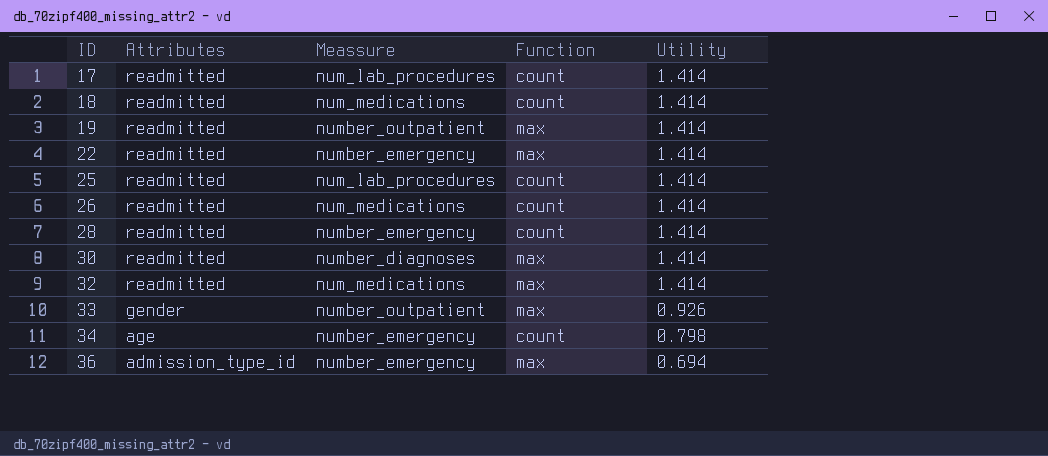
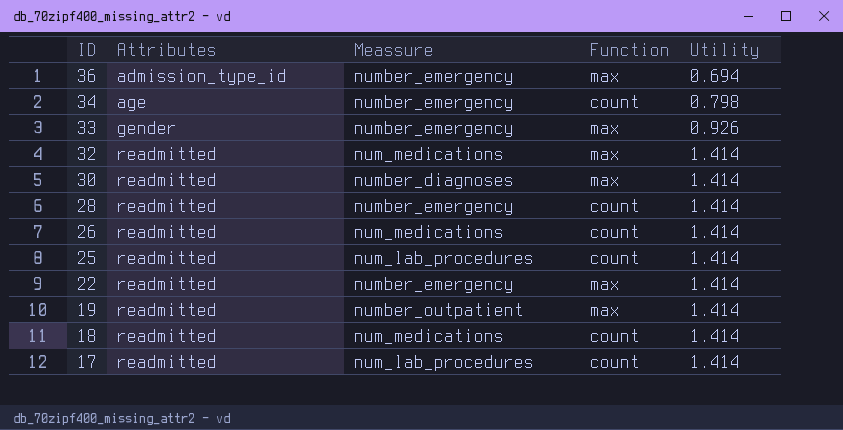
row order: ID ascending -> ID descending
33 | Meassure: number_outpatient -> number_emergency

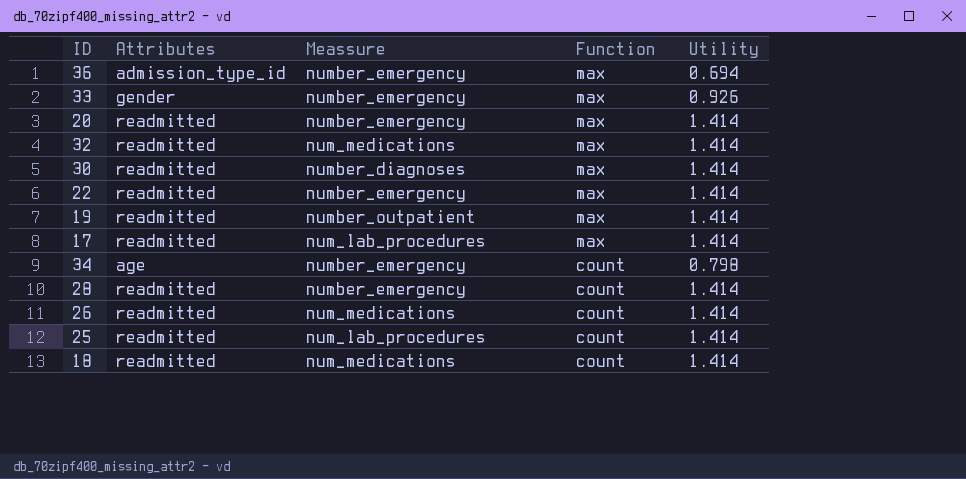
row order: ID descending -> Function descending
row 20: none -> readmitted | number_emergency | max | 1.414
17 | Function: count -> max

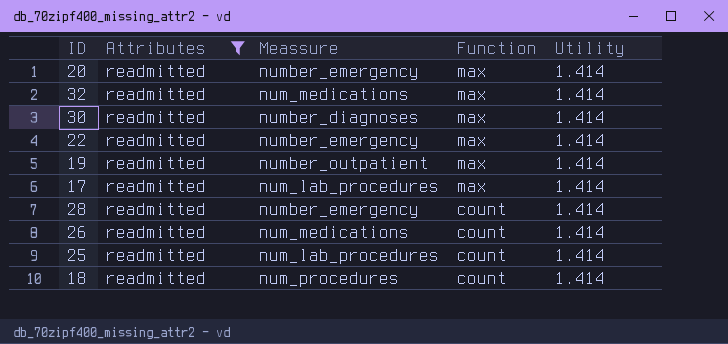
filter: none -> Attributes = readmitted
18 | Meassure: num_medications -> num_procedures

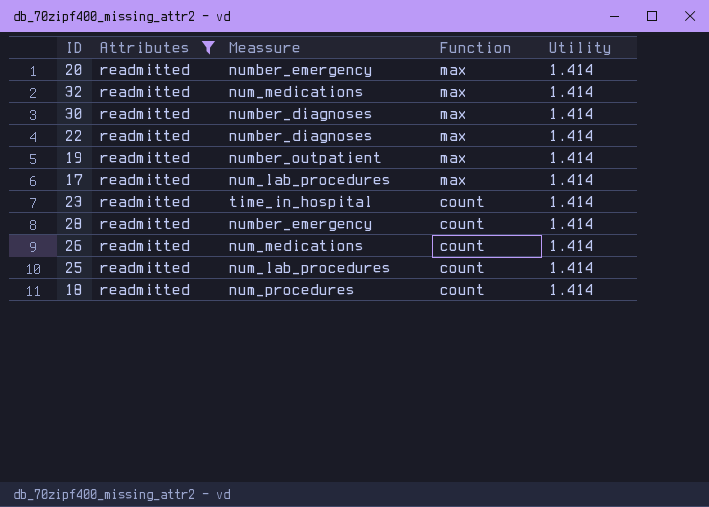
22 | Meassure: number_emergency -> number_diagnoses
row 23: none -> readmitted | time_in_hospital | count | 1.414

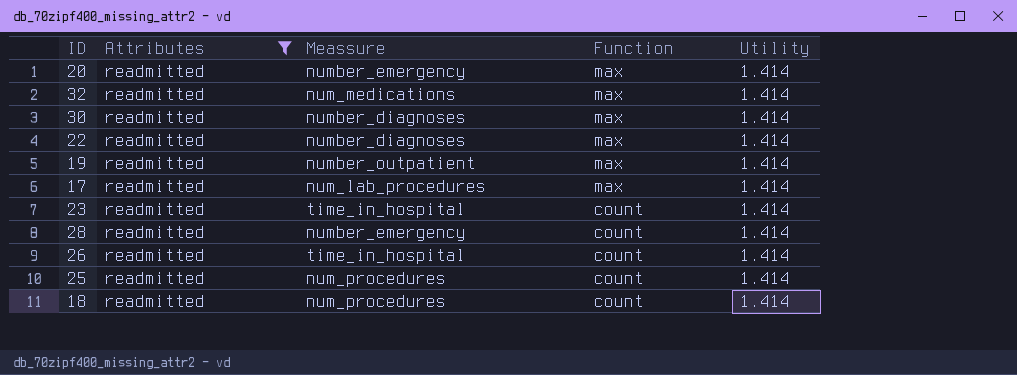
26 | Meassure: num_medications -> time_in_hospital
25 | Meassure: num_lab_procedures -> num_procedures

